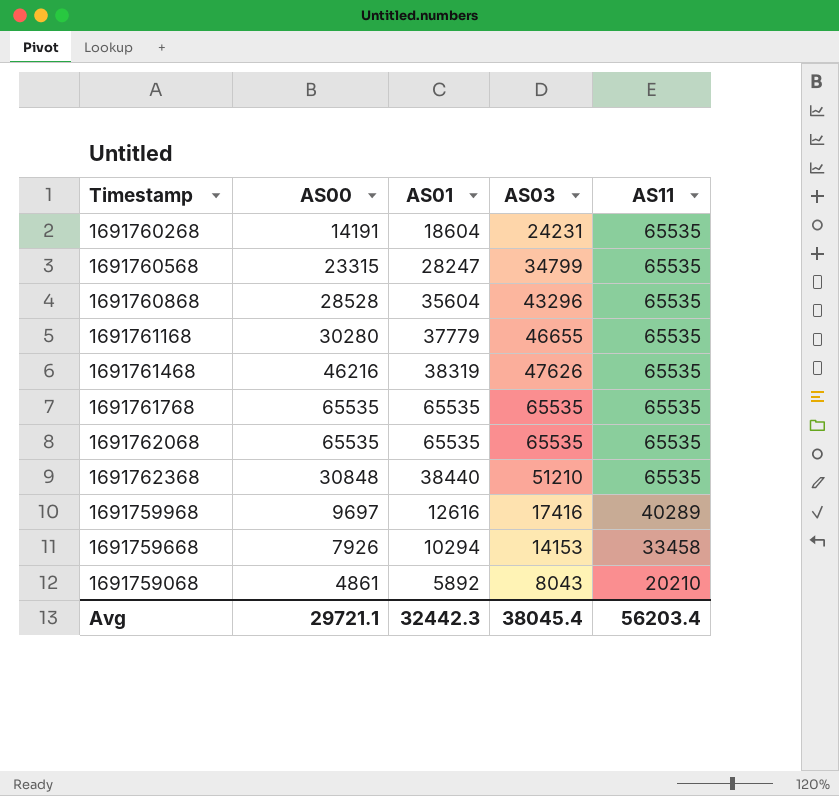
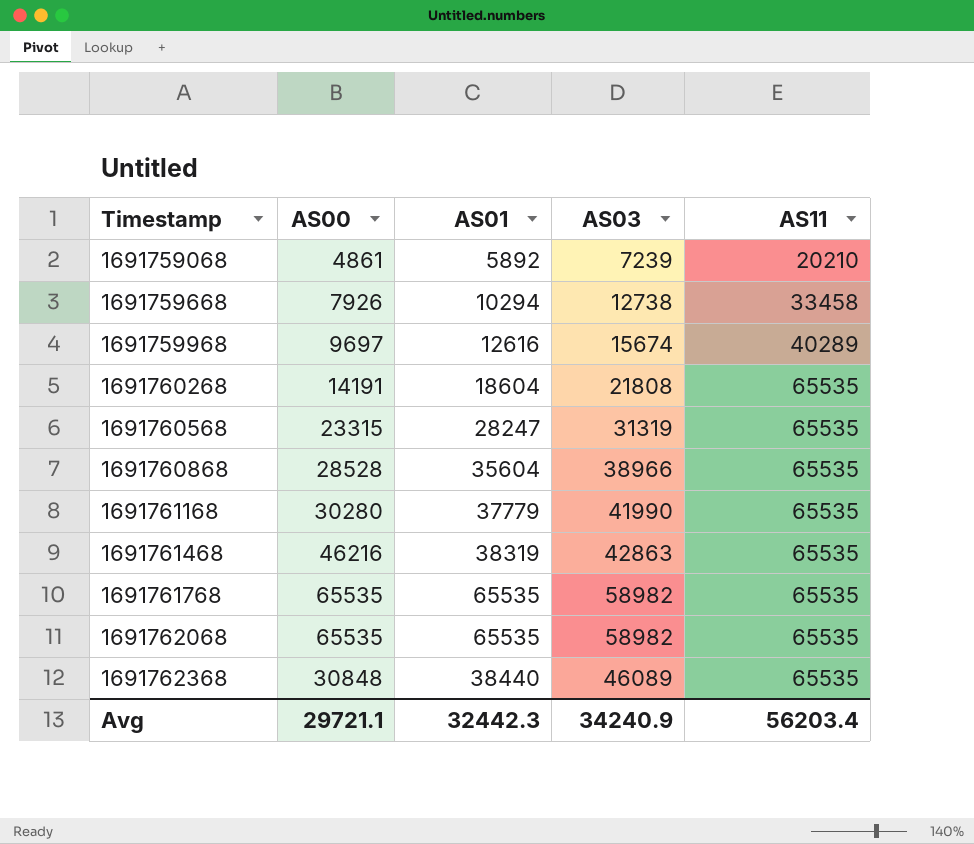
row order: AS11 descending -> Timestamp ascending
1691759068 | AS03: 8043 -> 7239
1691759668 | AS03: 14153 -> 12738
1691759968 | AS03: 17416 -> 15674
1691760268 | AS03: 24231 -> 21808
1691760568 | AS03: 34799 -> 31319
1691760868 | AS03: 43296 -> 38966
1691761168 | AS03: 46655 -> 41990
1691761468 | AS03: 47626 -> 42863
1691761768 | AS03: 65535 -> 58982
1691762068 | AS03: 65535 -> 58982
1691762368 | AS03: 51210 -> 46089
Avg | AS03: 38045.4 -> 34240.9

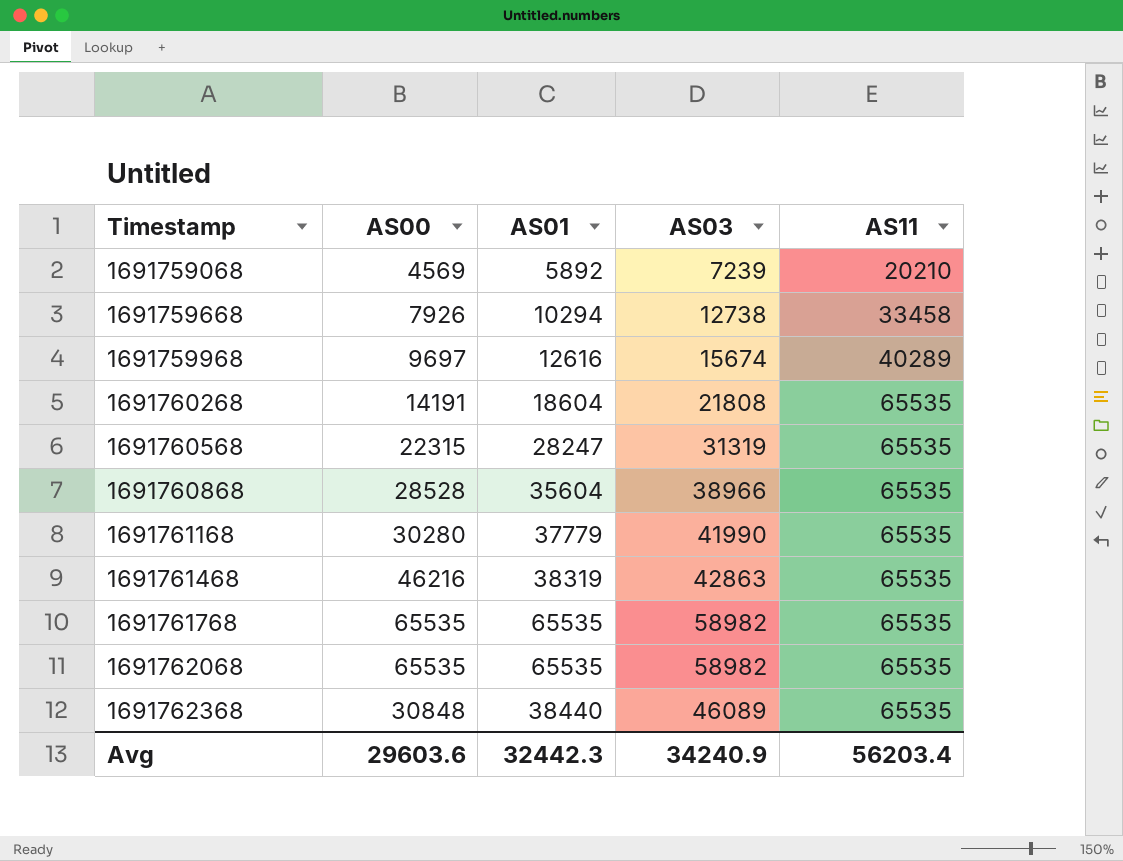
1691759068 | AS00: 4861 -> 4569
1691760568 | AS00: 23315 -> 22315
Avg | AS00: 29721.1 -> 29603.6

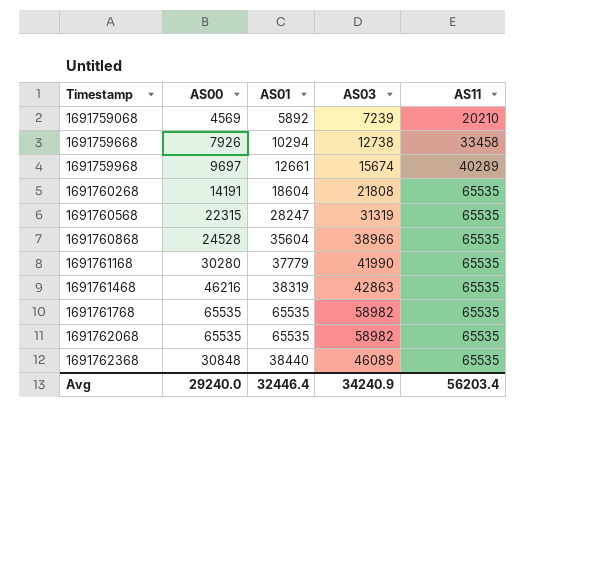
1691759968 | AS01: 12616 -> 12661
1691760868 | AS00: 28528 -> 24528
Avg | AS00: 29603.6 -> 29240.0
Avg | AS01: 32442.3 -> 32446.4

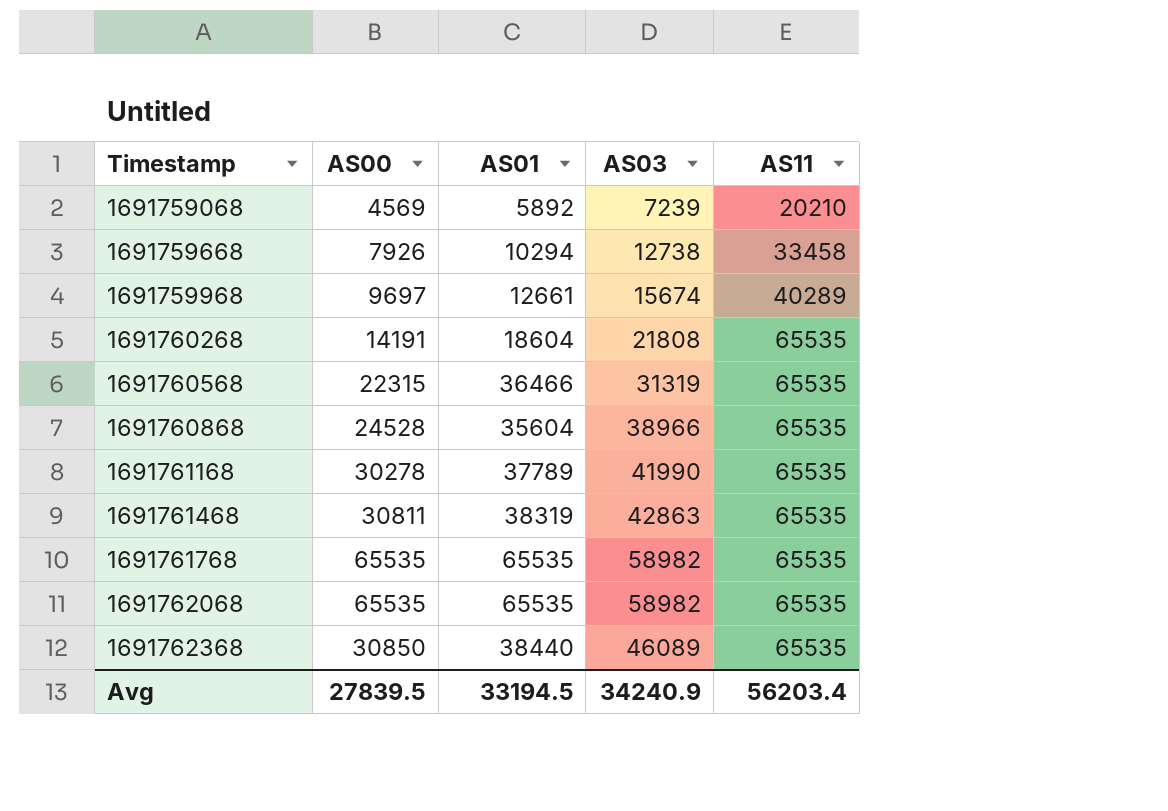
1691760568 | AS01: 28247 -> 36466
1691761168 | AS00: 30280 -> 30278
1691761168 | AS01: 37779 -> 37789
1691761468 | AS00: 46216 -> 30811
1691762368 | AS00: 30848 -> 30850
Avg | AS00: 29240.0 -> 27839.5
Avg | AS01: 32446.4 -> 33194.5

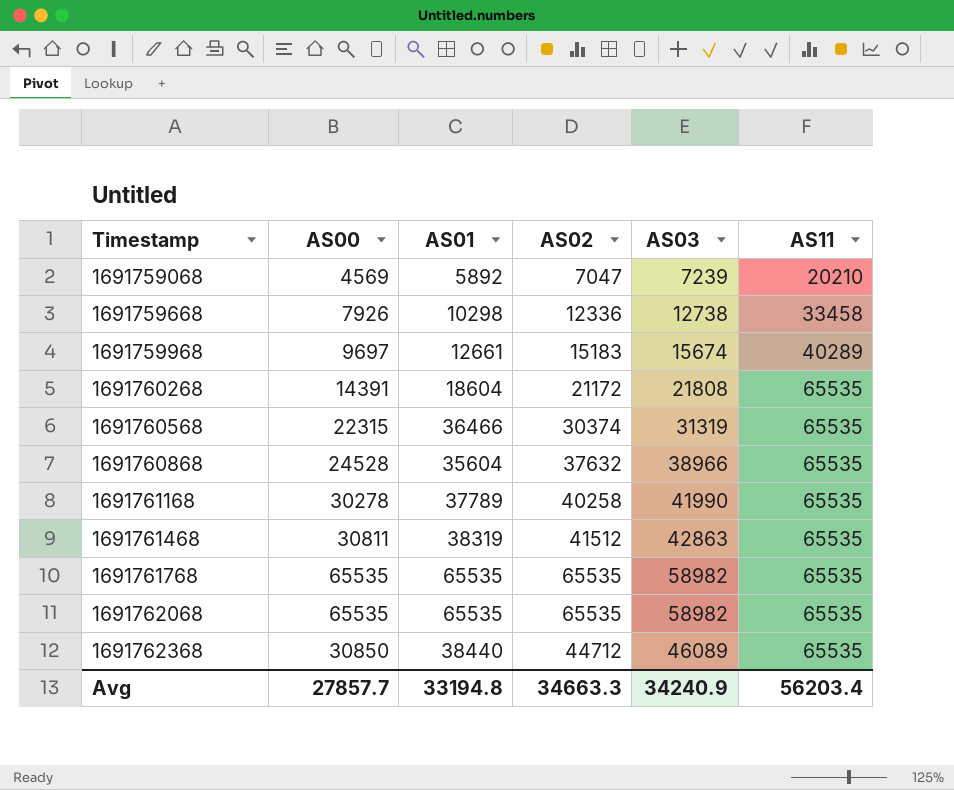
column AS02 | position: none -> 4
1691759668 | AS01: 10294 -> 10298
1691760268 | AS00: 14191 -> 14391
Avg | AS00: 27839.5 -> 27857.7
Avg | AS01: 33194.5 -> 33194.8

